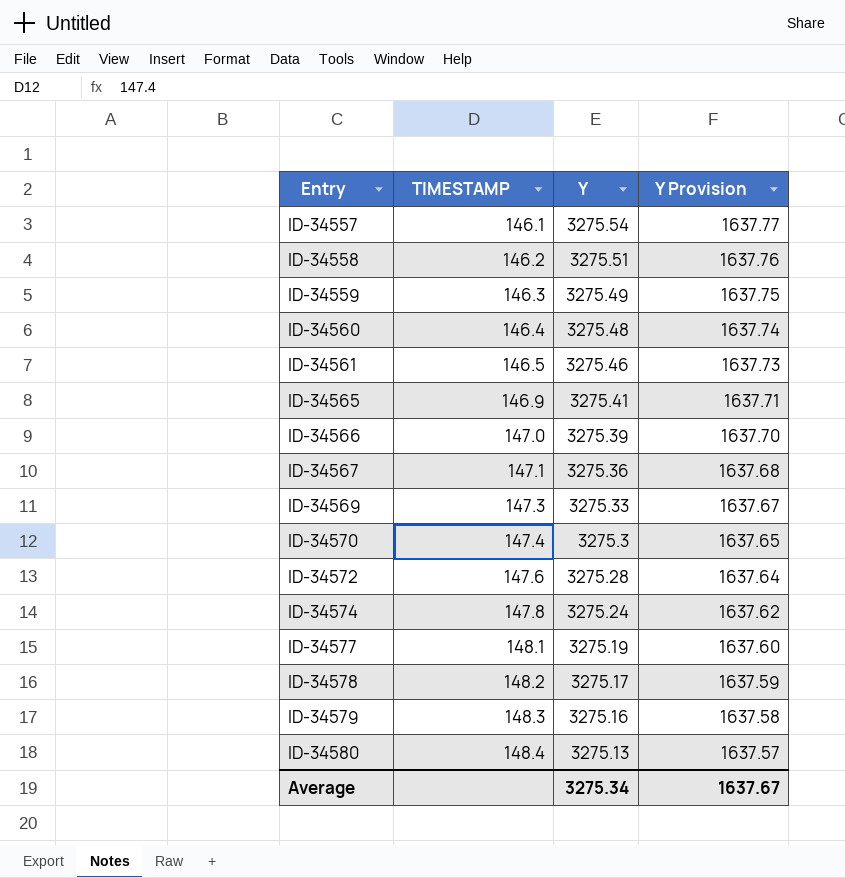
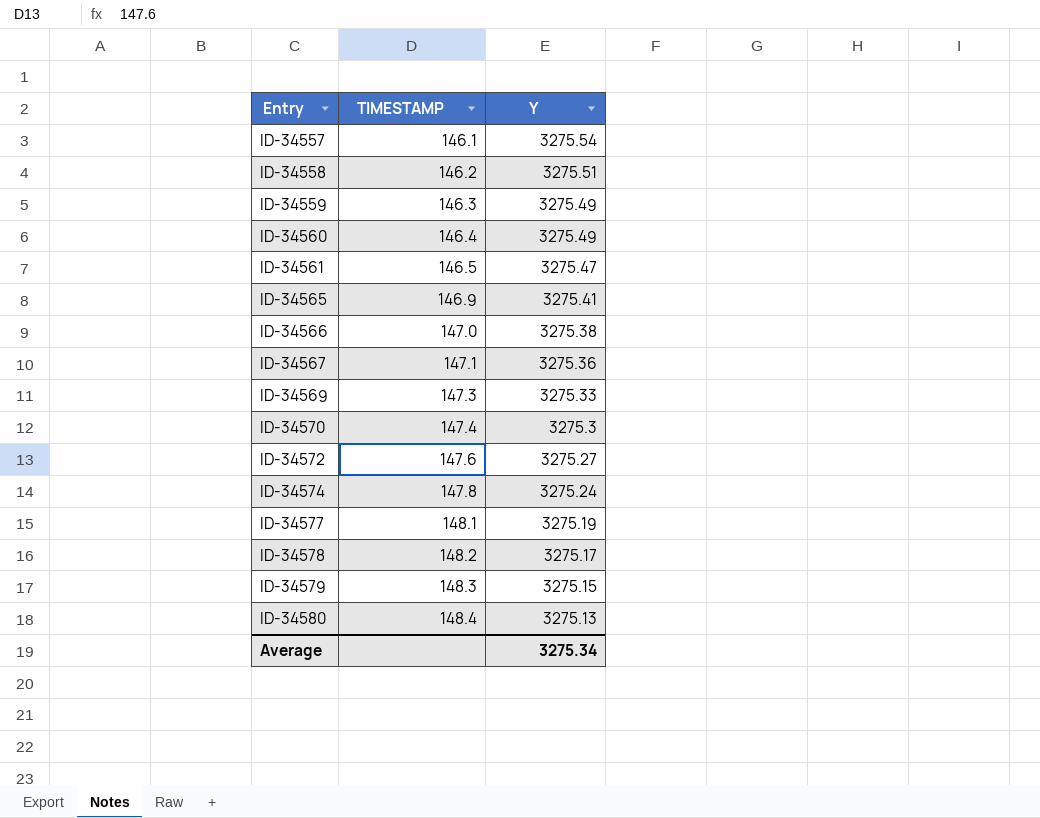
column Y Provision | formula: [Y] * 0.5 -> none
ID-34560 | Y: 3275.48 -> 3275.49
ID-34561 | Y: 3275.46 -> 3275.47
ID-34566 | Y: 3275.39 -> 3275.38
ID-34572 | Y: 3275.28 -> 3275.27
ID-34579 | Y: 3275.16 -> 3275.15

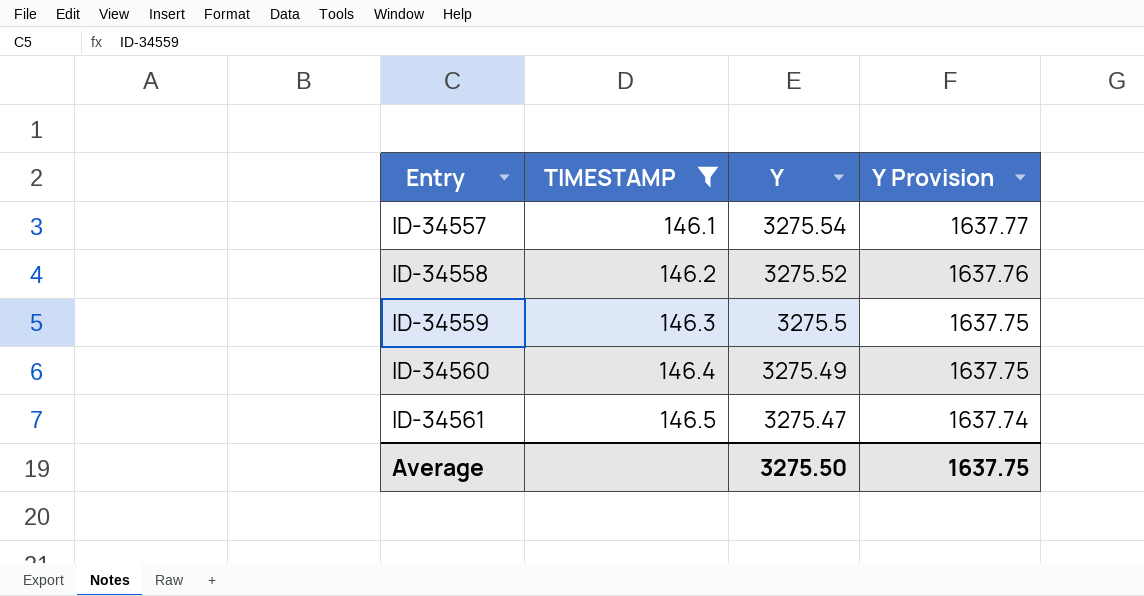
filter: none -> TIMESTAMP <= 146.5
column Y Provision | formula: none -> [Y] * 0.5
ID-34558 | Y: 3275.51 -> 3275.52
ID-34559 | Y: 3275.49 -> 3275.5
Average | Y: 3275.34 -> 3275.50

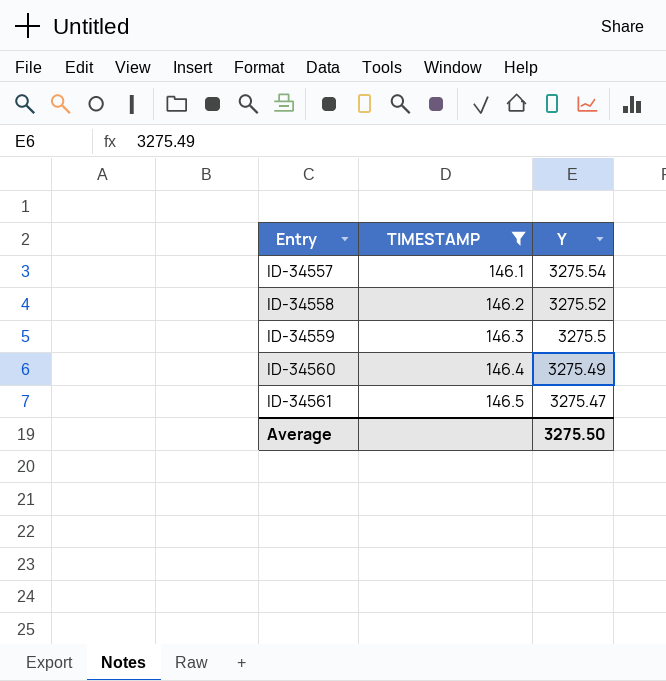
column Y Provision | formula: [Y] * 0.5 -> none

